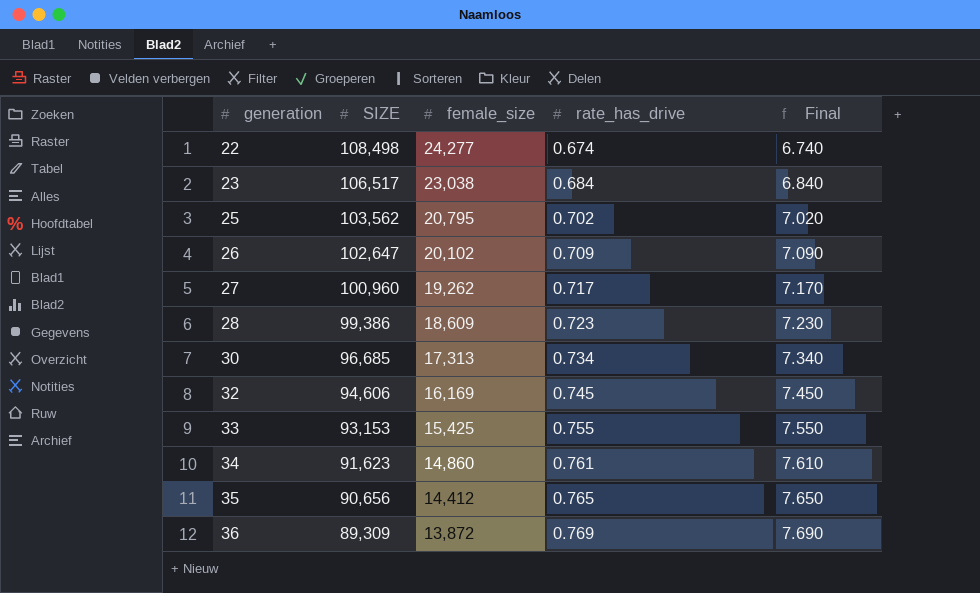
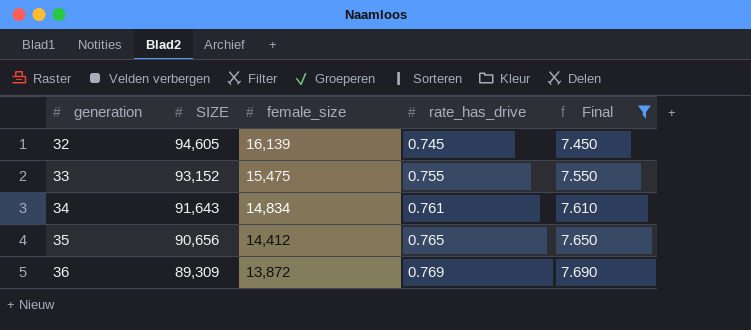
filter: none -> Final >= 7.450
32 | SIZE: 94,606 -> 94,605
32 | female_size: 16,169 -> 16,139
33 | SIZE: 93,153 -> 93,152
33 | female_size: 15,425 -> 15,475
34 | SIZE: 91,623 -> 91,643
34 | female_size: 14,860 -> 14,834

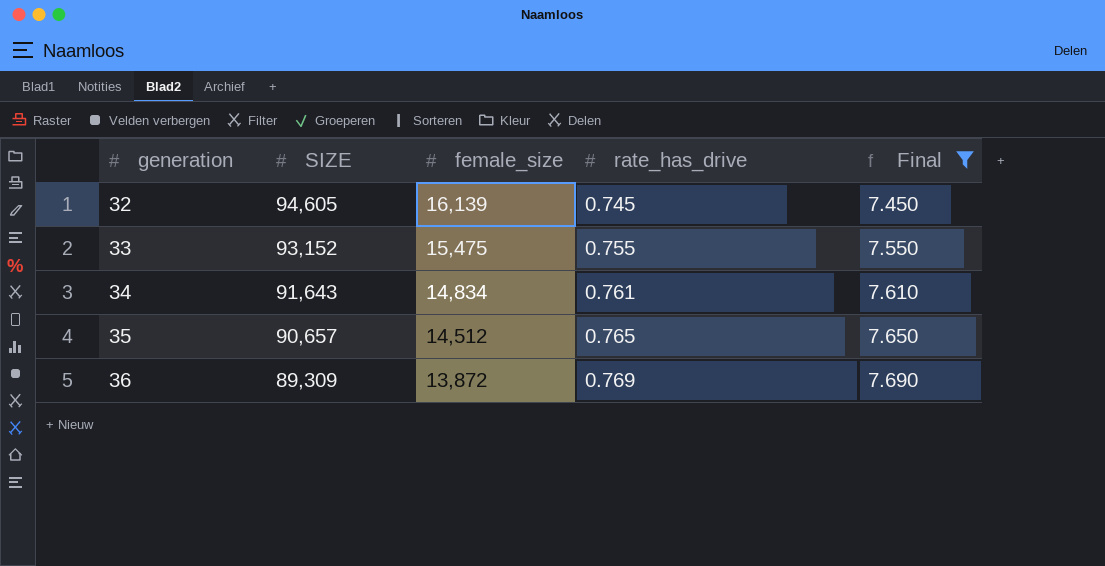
35 | SIZE: 90,656 -> 90,657
35 | female_size: 14,412 -> 14,512

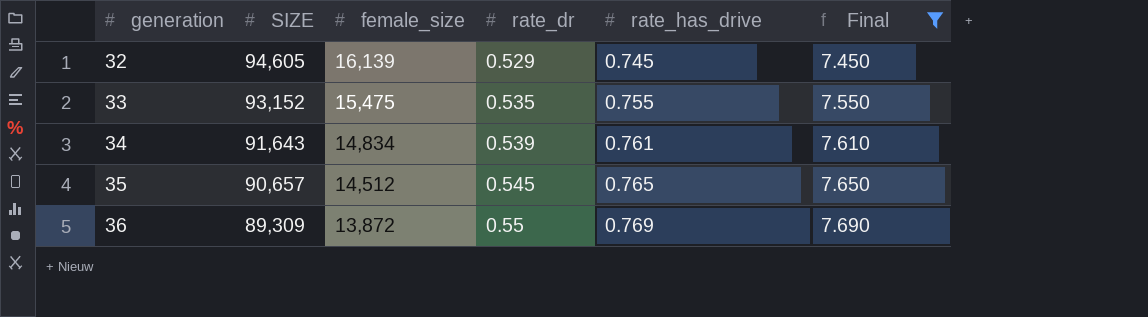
column rate_dr | position: none -> 4

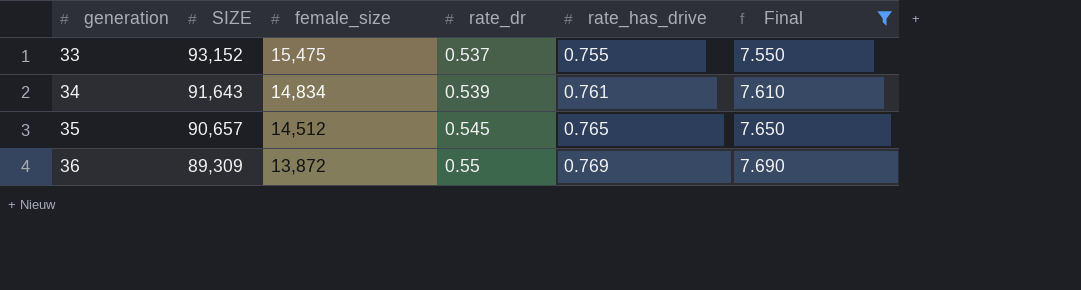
row 32: 94,605 | 16,139 | 0.529 | 0.745 | 7.450 -> none
33 | rate_dr: 0.535 -> 0.537

